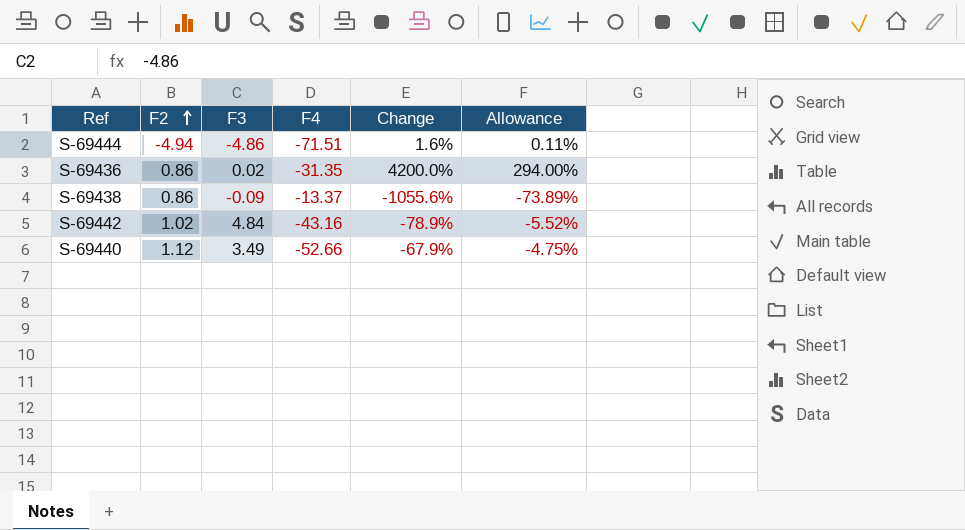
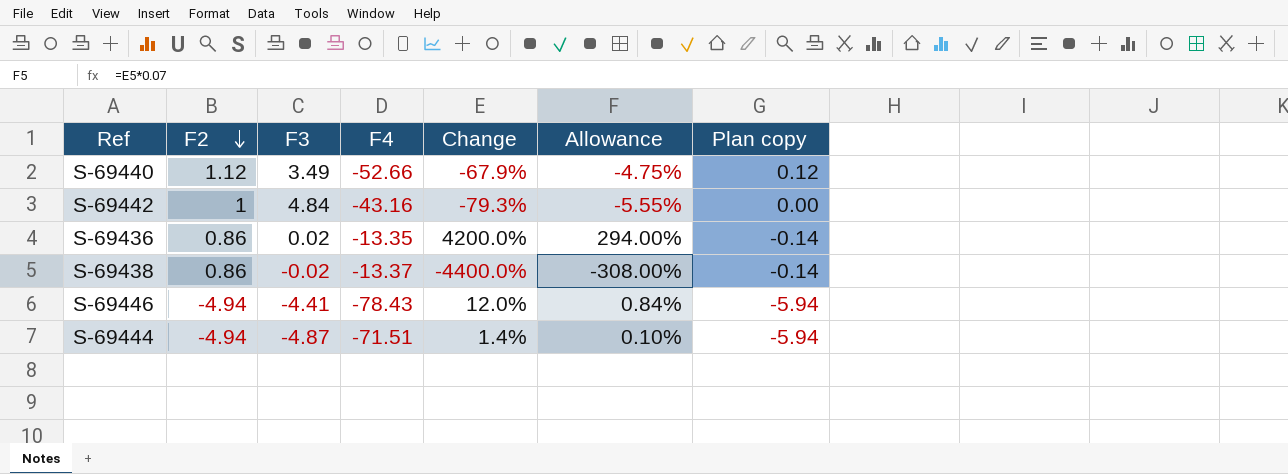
row order: F2 ascending -> F2 descending
column Plan copy | formula: none -> [F2] - 1
S-69442 | F2: 1.02 -> 1
S-69442 | Change: -78.9% -> -79.3%
S-69442 | Allowance: -5.52% -> -5.55%
S-69436 | F4: -31.35 -> -13.35
S-69438 | F3: -0.09 -> -0.02
S-69438 | Change: -1055.6% -> -4400.0%
S-69438 | Allowance: -73.89% -> -308.00%
row S-69446: none -> -4.94 | -4.41 | -78.43 | 12.0% | 0.84% | -5.94
S-69444 | F3: -4.86 -> -4.87
S-69444 | Change: 1.6% -> 1.4%
S-69444 | Allowance: 0.11% -> 0.10%

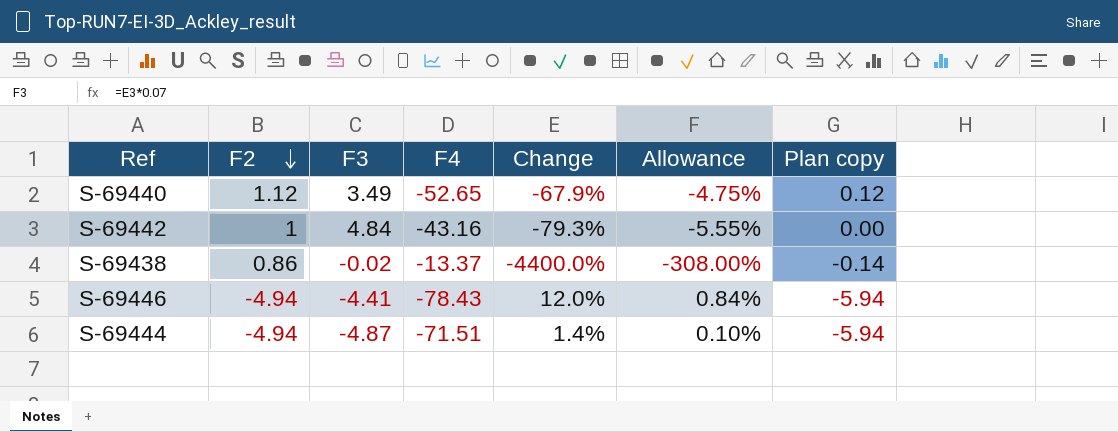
row S-69436: 0.86 | 0.02 | -13.35 | 4200.0% | 294.00% | -0.14 -> none
S-69440 | F4: -52.66 -> -52.65

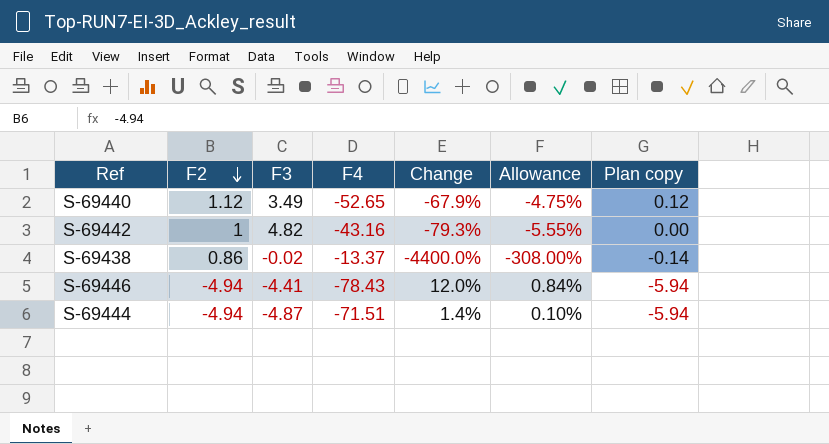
S-69442 | F3: 4.84 -> 4.82

